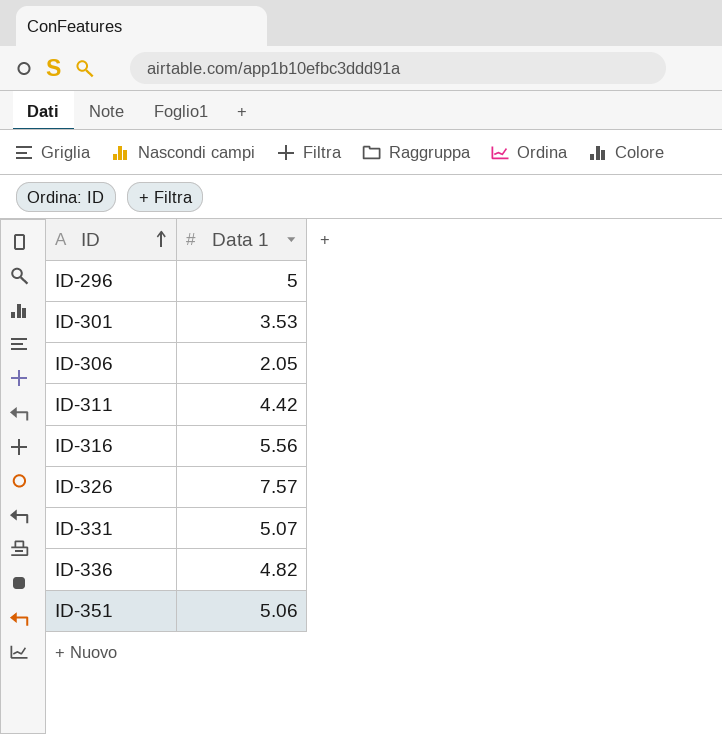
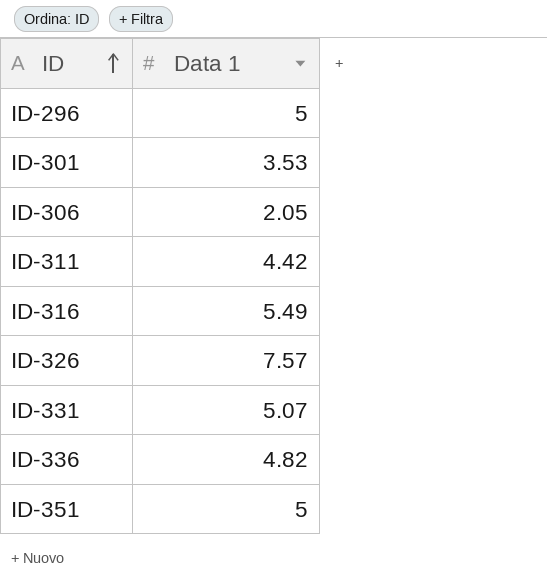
ID-316 | Data 1: 5.56 -> 5.49
ID-351 | Data 1: 5.06 -> 5

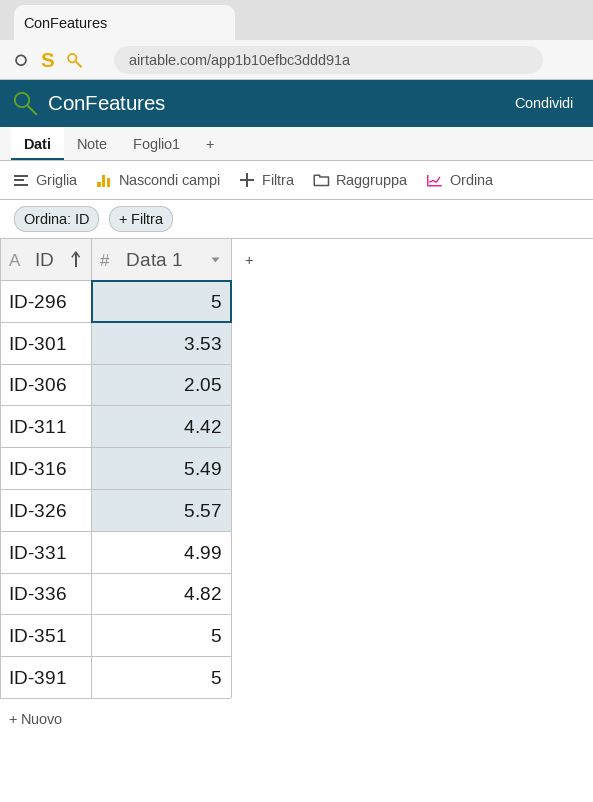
ID-326 | Data 1: 7.57 -> 5.57
ID-331 | Data 1: 5.07 -> 4.99
row ID-391: none -> 5

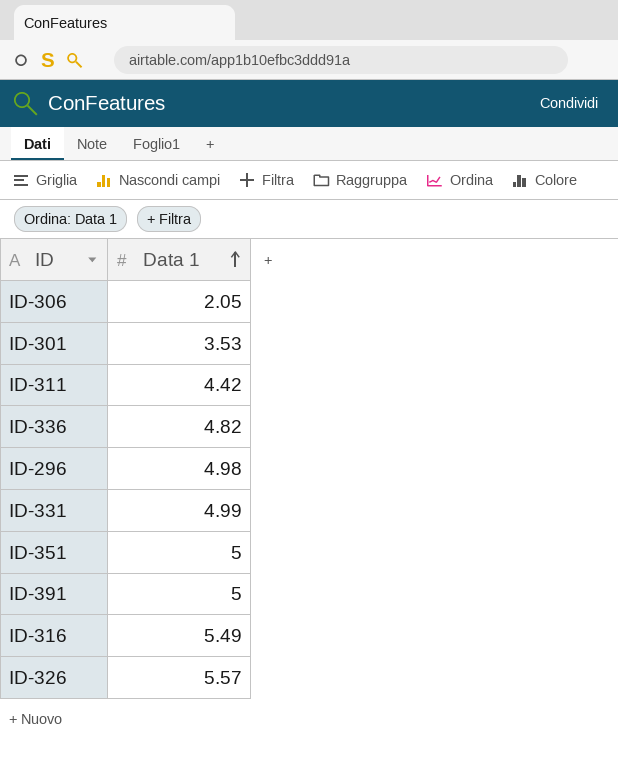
row order: ID ascending -> Data 1 ascending
ID-296 | Data 1: 5 -> 4.98

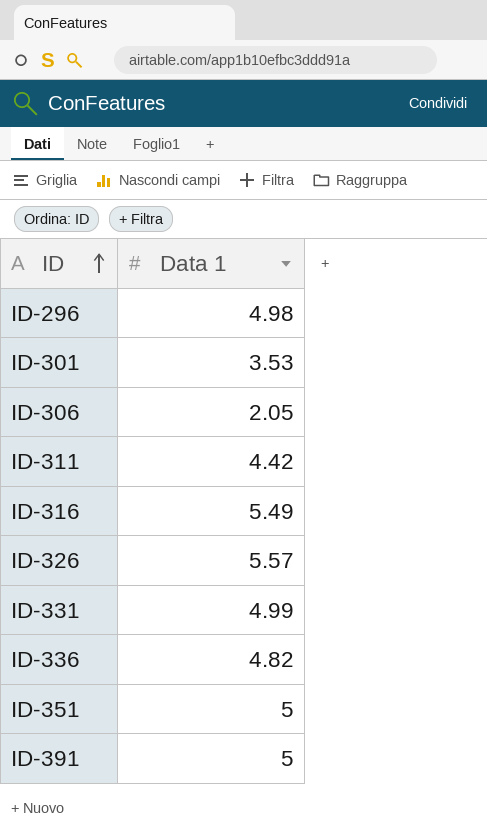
row order: Data 1 ascending -> ID ascending

